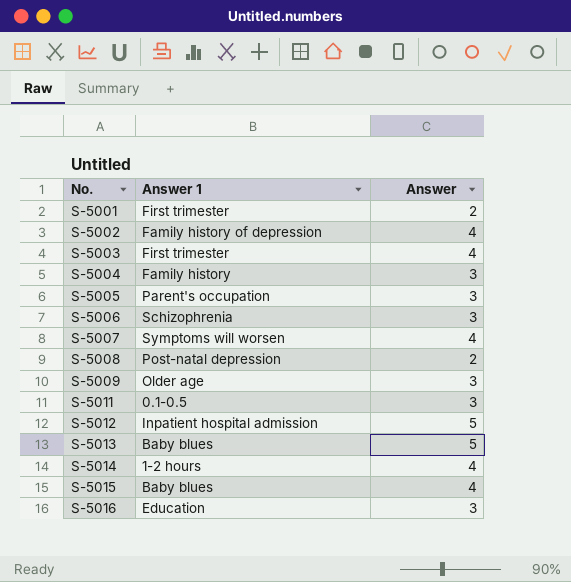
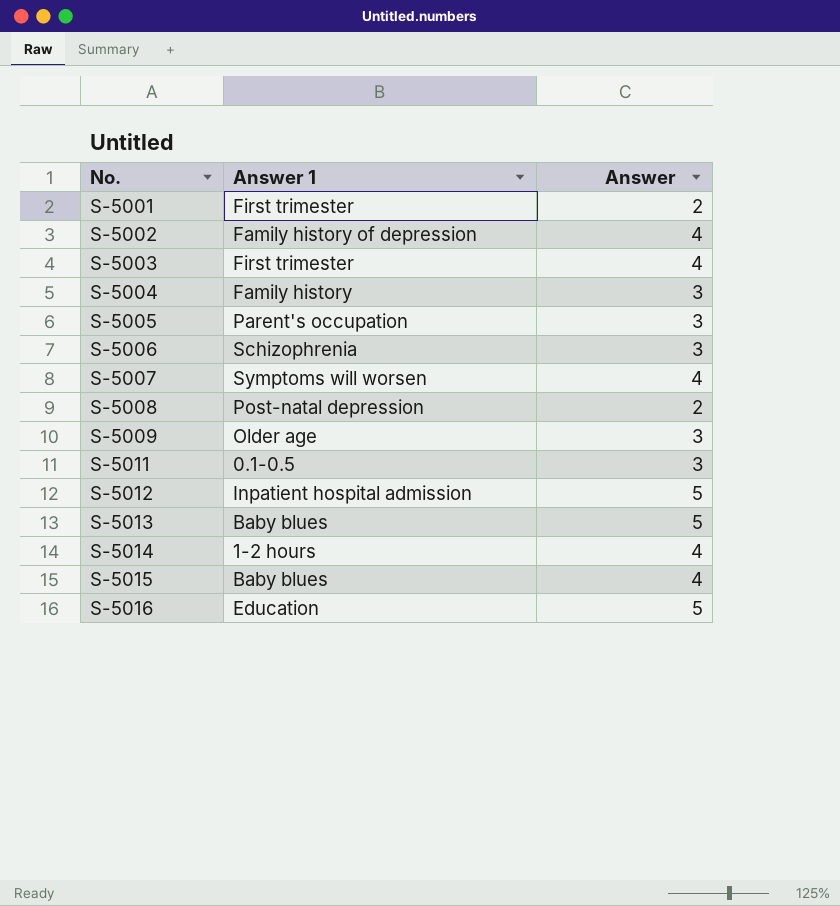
S-5016 | Answer: 3 -> 5

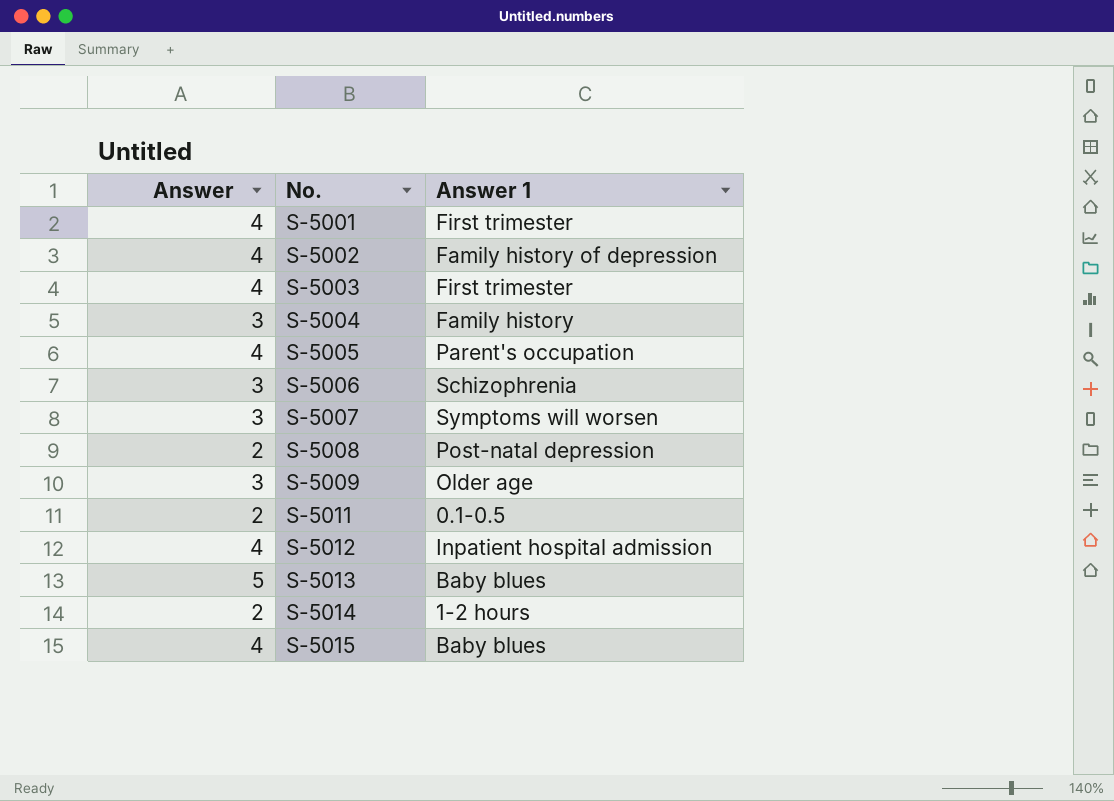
column Answer | position: 3 -> 1
row S-5016: Education | 5 -> none
S-5001 | Answer: 2 -> 4
S-5005 | Answer: 3 -> 4
S-5007 | Answer: 4 -> 3
S-5011 | Answer: 3 -> 2
S-5012 | Answer: 5 -> 4
S-5014 | Answer: 4 -> 2

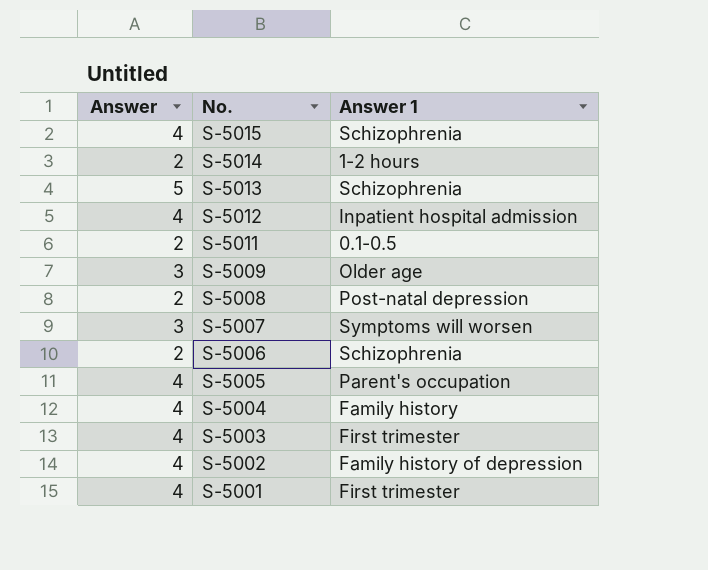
row order: No. ascending -> No. descending
S-5015 | Answer 1: Baby blues -> Schizophrenia
S-5013 | Answer 1: Baby blues -> Schizophrenia
S-5006 | Answer: 3 -> 2
S-5004 | Answer: 3 -> 4

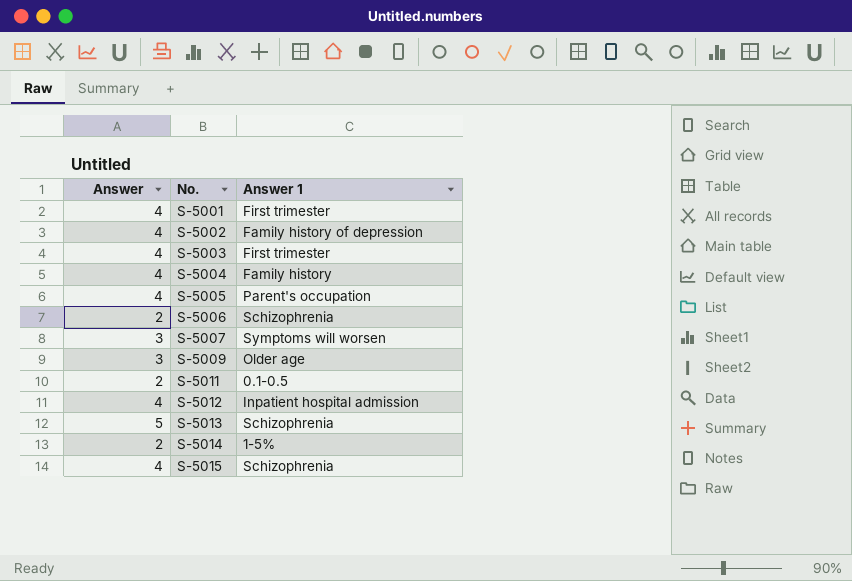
row order: No. descending -> No. ascending
row S-5008: 2 | Post-natal depression -> none
S-5014 | Answer 1: 1-2 hours -> 1-5%

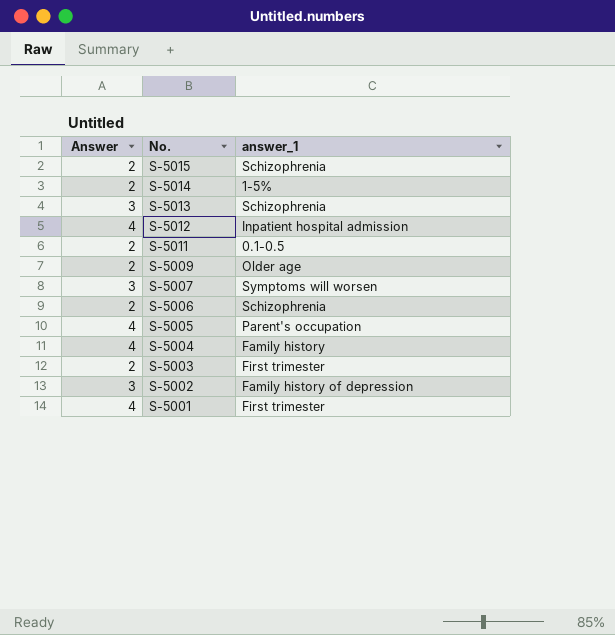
row order: No. ascending -> No. descending
column name: Answer 1 -> answer_1
S-5015 | Answer: 4 -> 2
S-5013 | Answer: 5 -> 3
S-5009 | Answer: 3 -> 2
S-5003 | Answer: 4 -> 2
S-5002 | Answer: 4 -> 3

